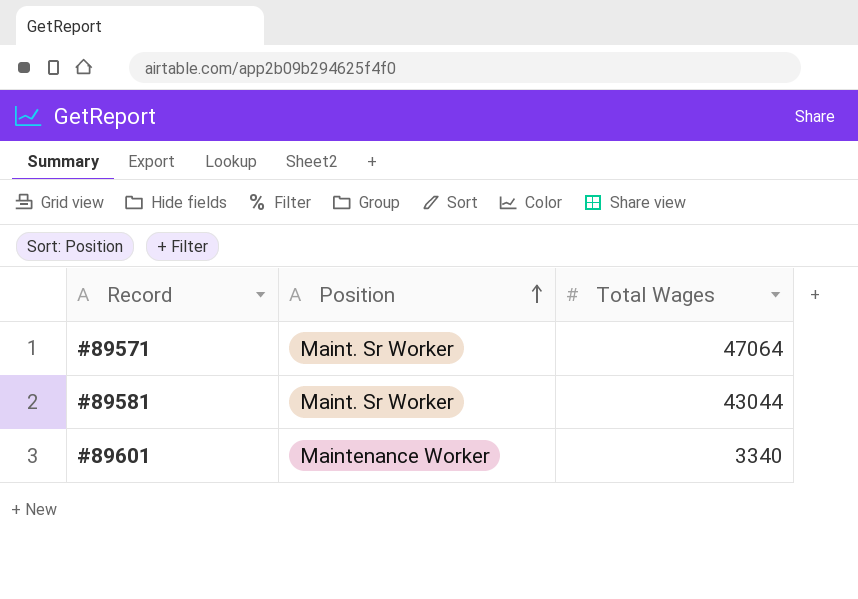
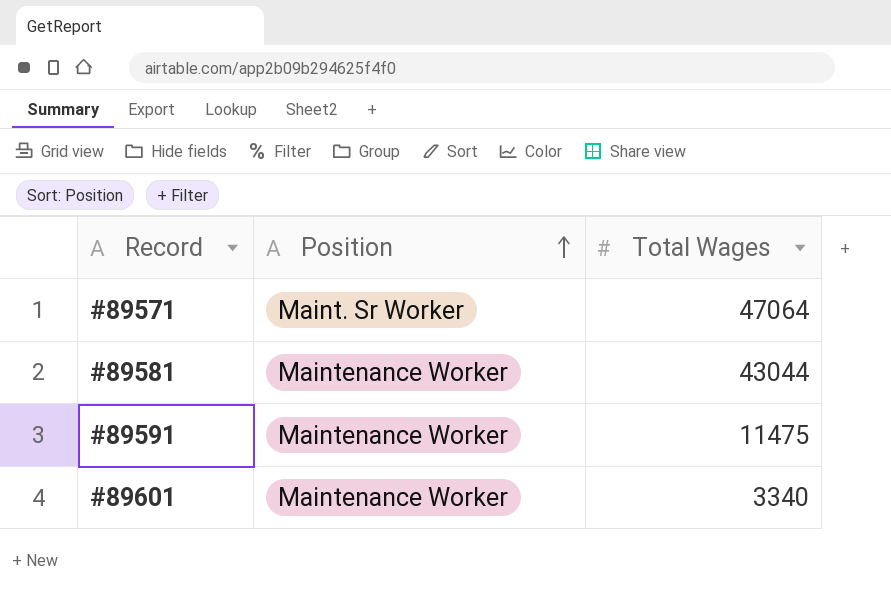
#89581 | Position: Maint. Sr Worker -> Maintenance Worker
row #89591: none -> Maintenance Worker | 11475

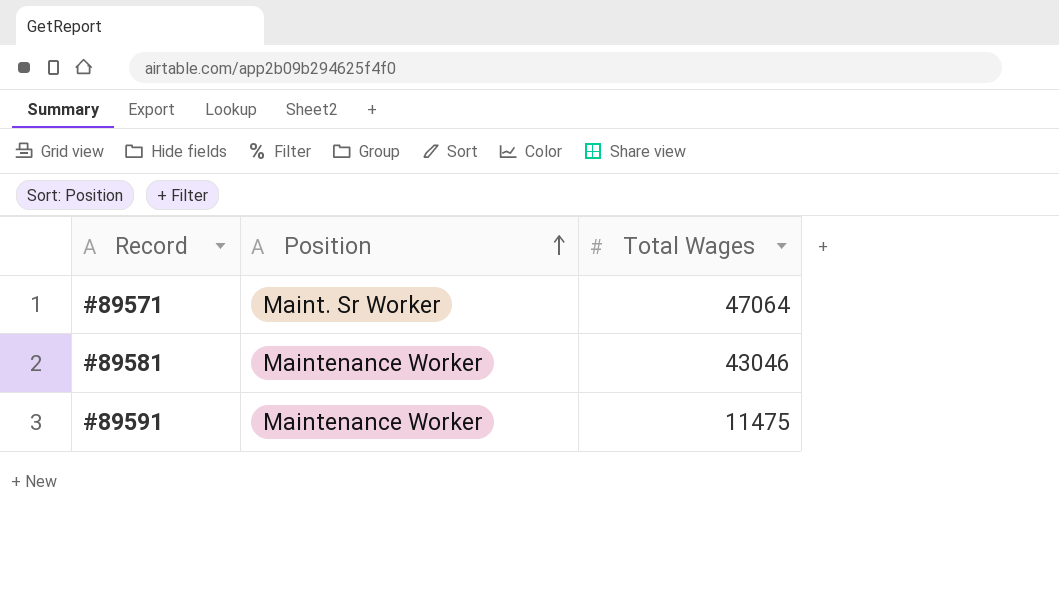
row #89601: Maintenance Worker | 3340 -> none
#89581 | Total Wages: 43044 -> 43046

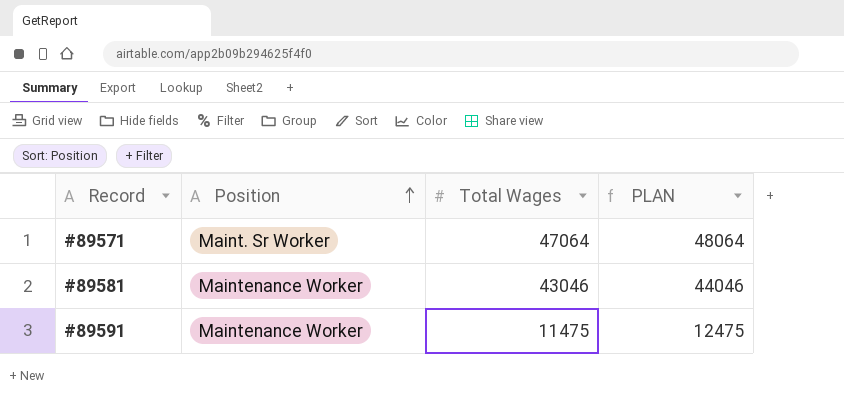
column PLAN | formula: none -> [Total Wages] + 1000

